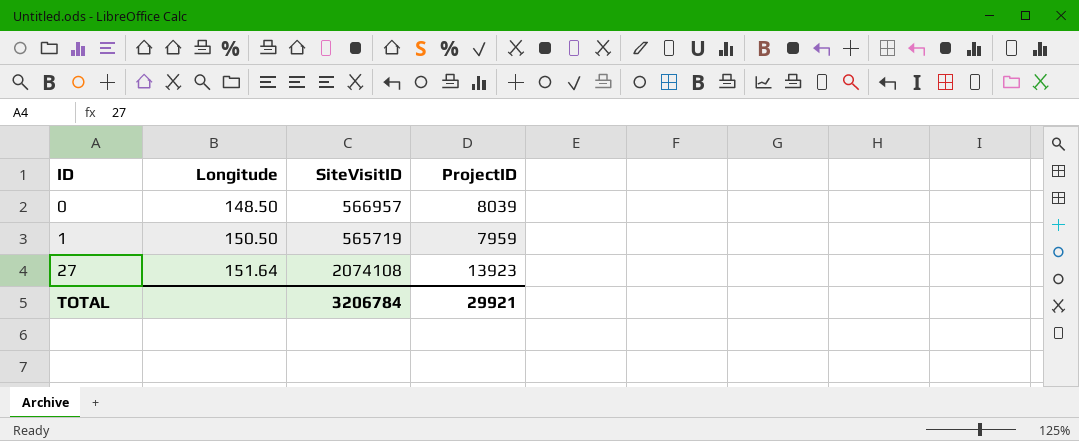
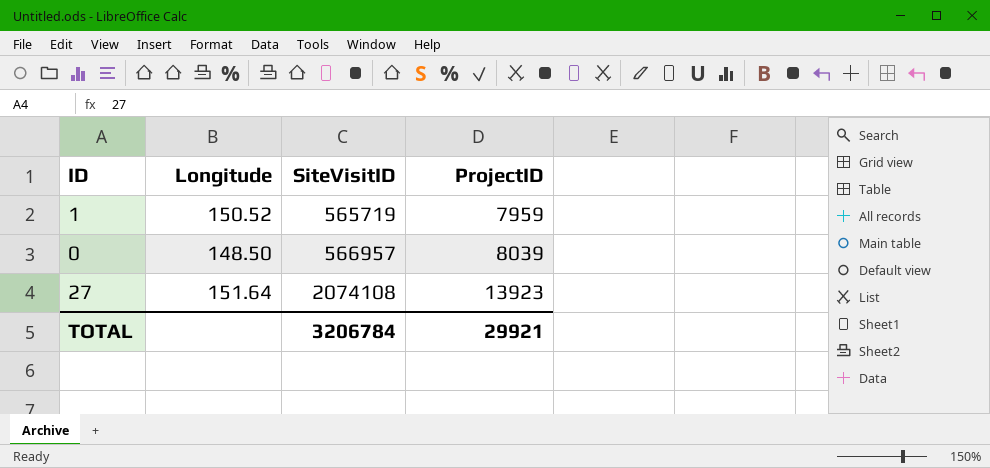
row order: ID ascending -> SiteVisitID ascending
1 | Longitude: 150.50 -> 150.52

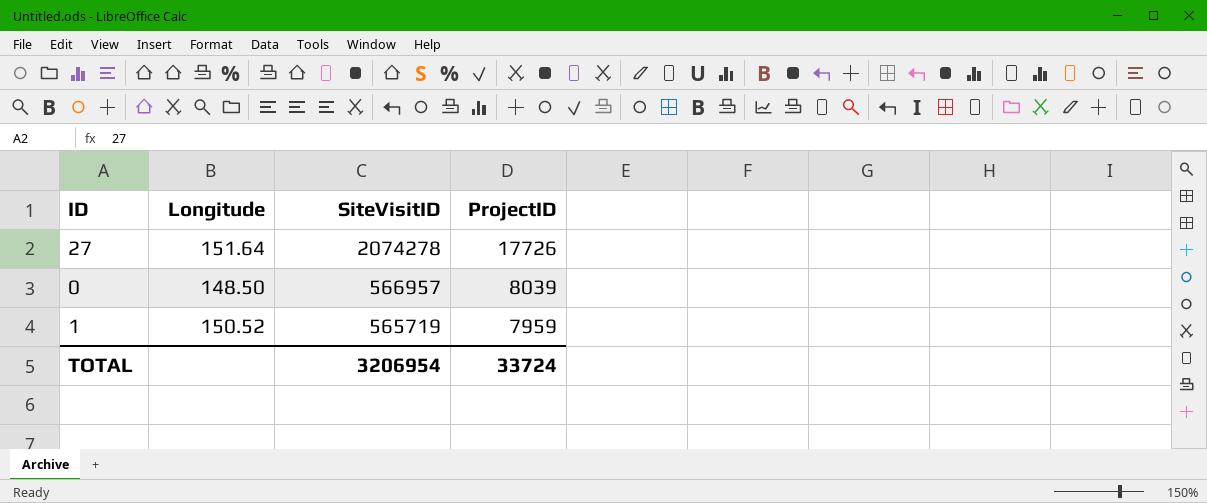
row order: SiteVisitID ascending -> SiteVisitID descending
27 | SiteVisitID: 2074108 -> 2074278
27 | ProjectID: 13923 -> 17726
TOTAL | SiteVisitID: 3206784 -> 3206954
TOTAL | ProjectID: 29921 -> 33724

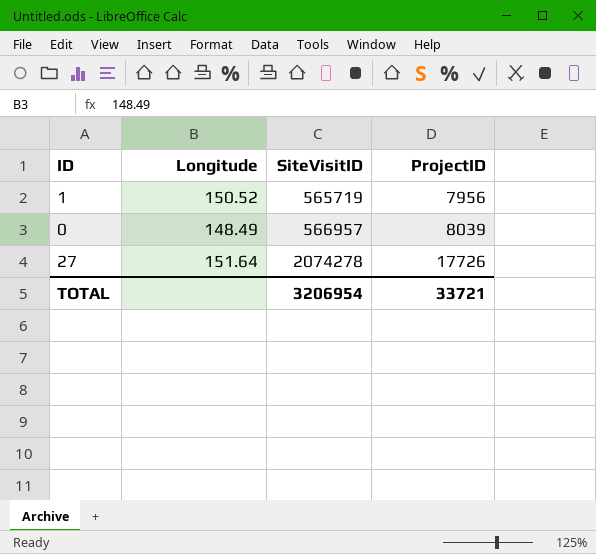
row order: SiteVisitID descending -> SiteVisitID ascending
1 | ProjectID: 7959 -> 7956
0 | Longitude: 148.50 -> 148.49
TOTAL | ProjectID: 33724 -> 33721

